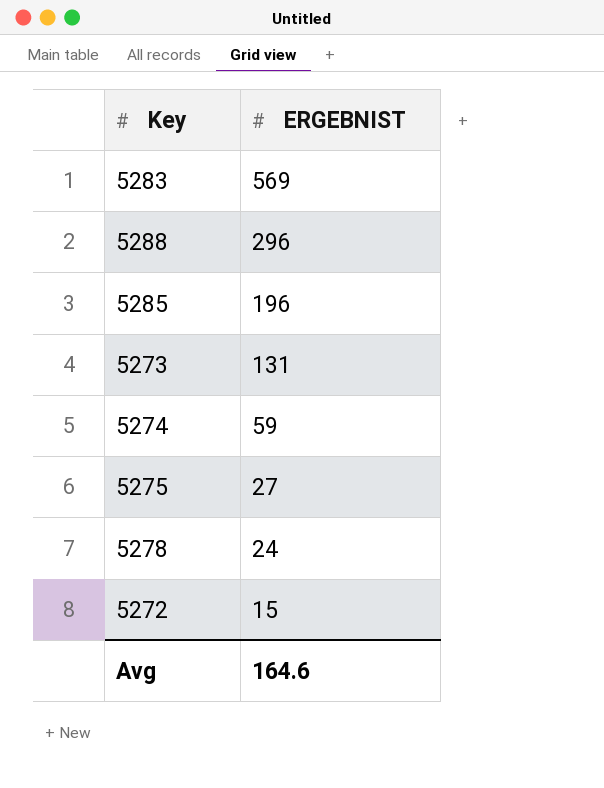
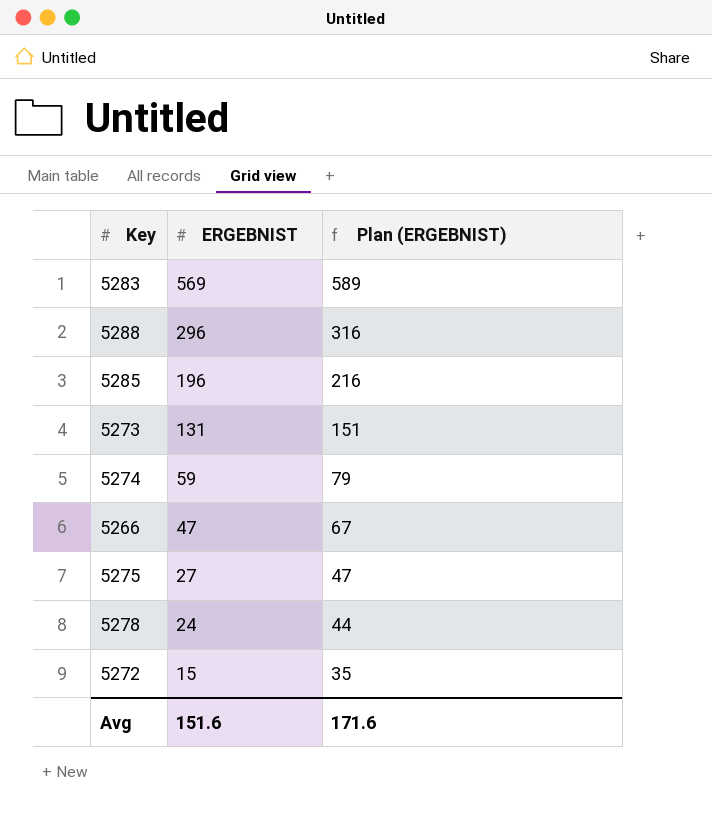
column Plan (ERGEBNIST) | formula: none -> [ERGEBNIST] + 20
row 5266: none -> 47 | 67
Avg | ERGEBNIST: 164.6 -> 151.6

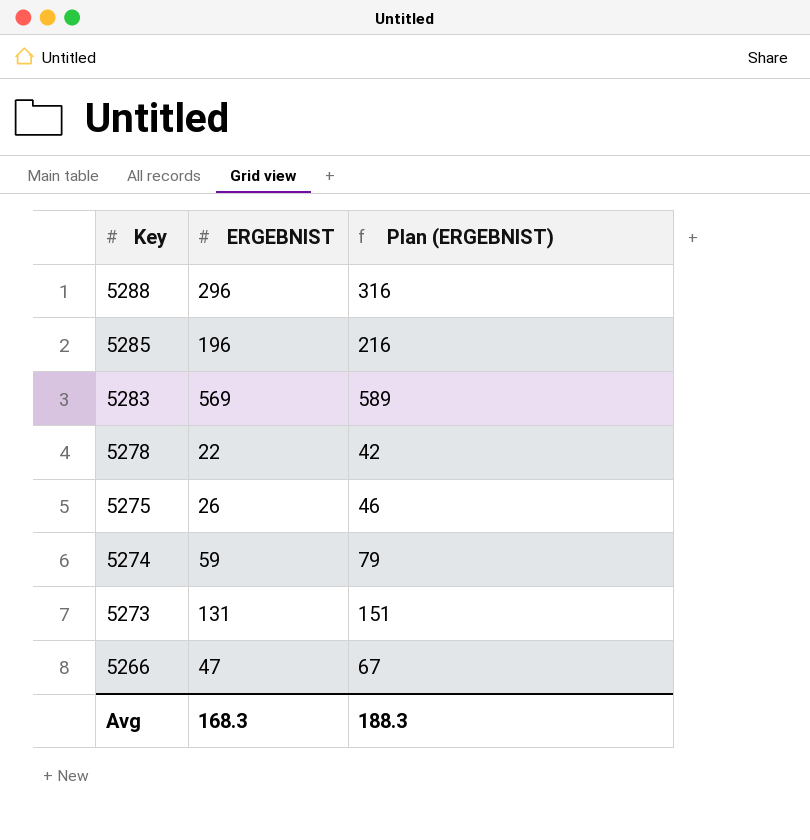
row order: ERGEBNIST descending -> Key descending
row 5272: 15 | 35 -> none
5278 | ERGEBNIST: 24 -> 22
5278 | Plan (ERGEBNIST): 44 -> 42
5275 | ERGEBNIST: 27 -> 26
5275 | Plan (ERGEBNIST): 47 -> 46
Avg | ERGEBNIST: 151.6 -> 168.3
Avg | Plan (ERGEBNIST): 171.6 -> 188.3

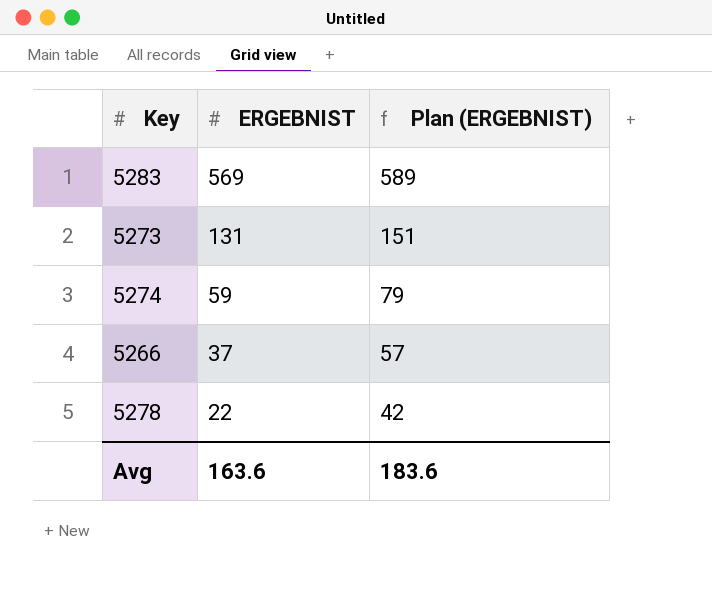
row order: Key descending -> ERGEBNIST descending
row 5288: 296 | 316 -> none
row 5285: 196 | 216 -> none
row 5275: 26 | 46 -> none
5266 | ERGEBNIST: 47 -> 37
5266 | Plan (ERGEBNIST): 67 -> 57
Avg | ERGEBNIST: 168.3 -> 163.6
Avg | Plan (ERGEBNIST): 188.3 -> 183.6

